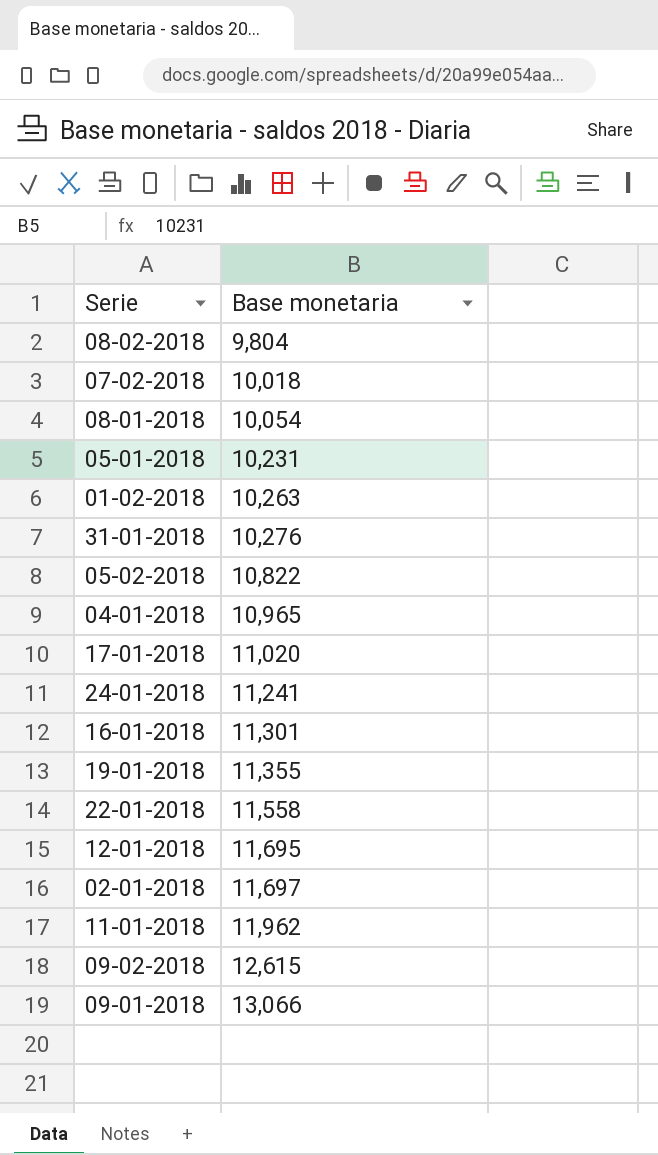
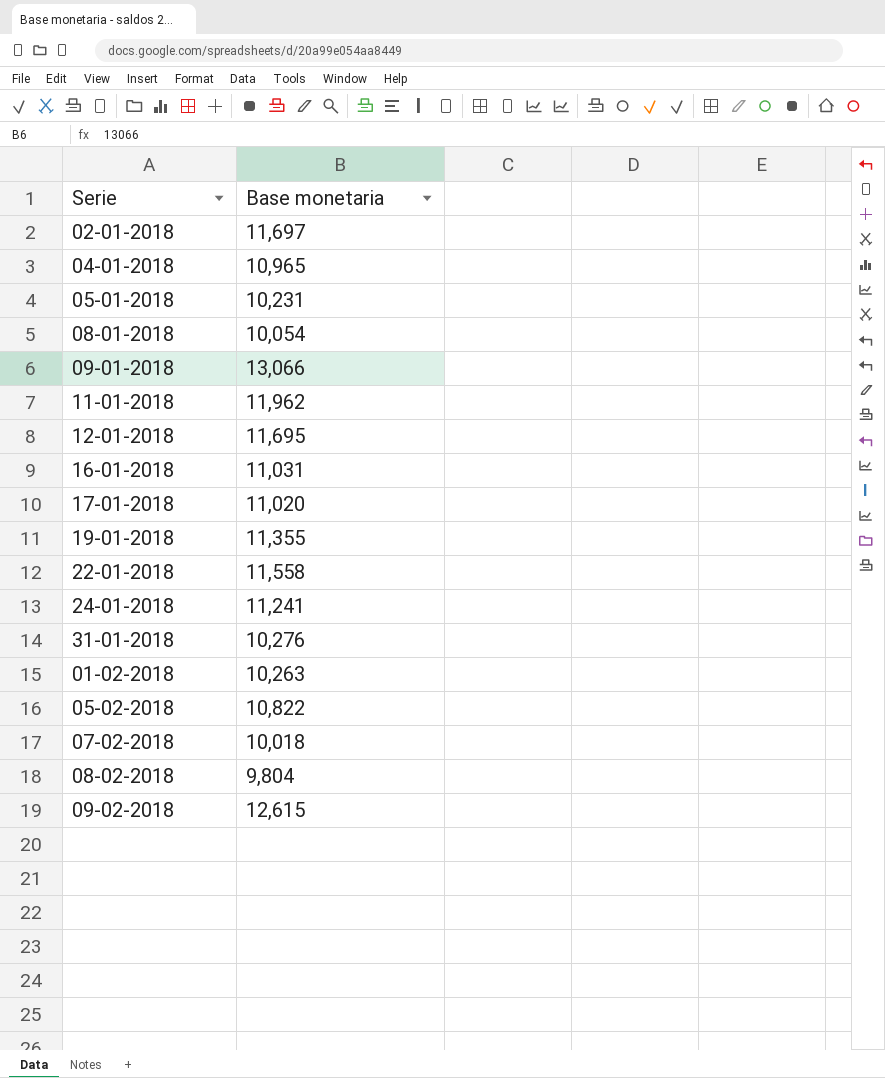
row order: Base monetaria ascending -> Serie ascending
16-01-2018 | Base monetaria: 11,301 -> 11,031

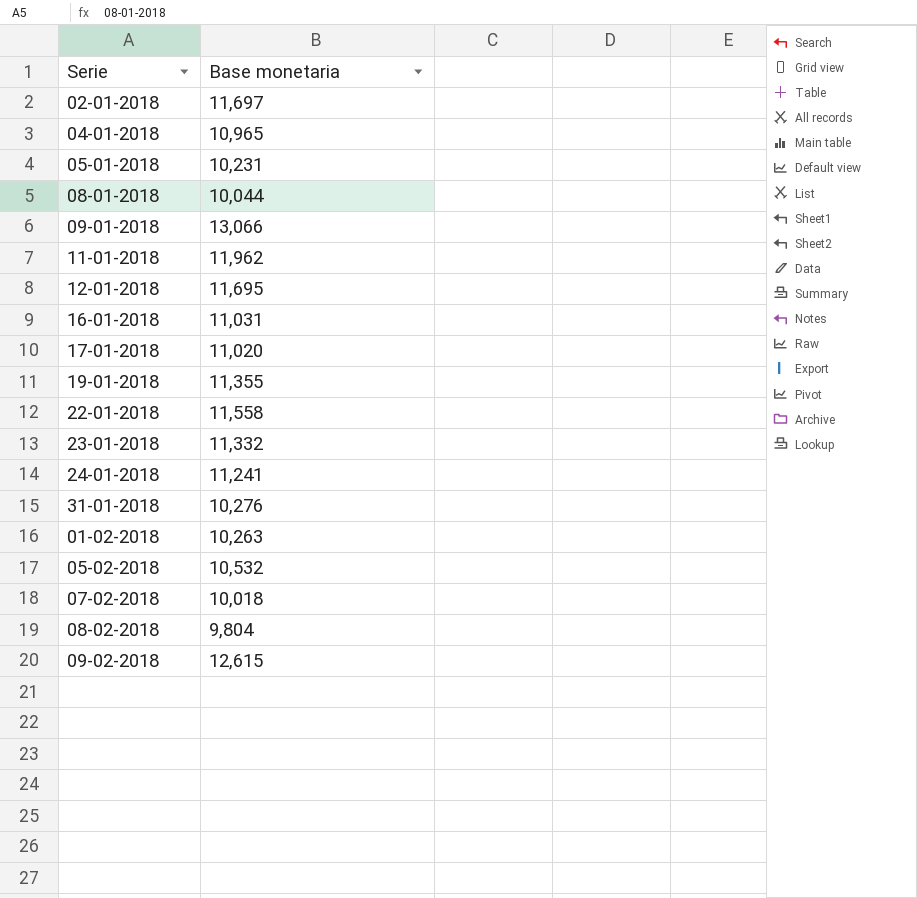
08-01-2018 | Base monetaria: 10,054 -> 10,044
row 23-01-2018: none -> 11,332
05-02-2018 | Base monetaria: 10,822 -> 10,532

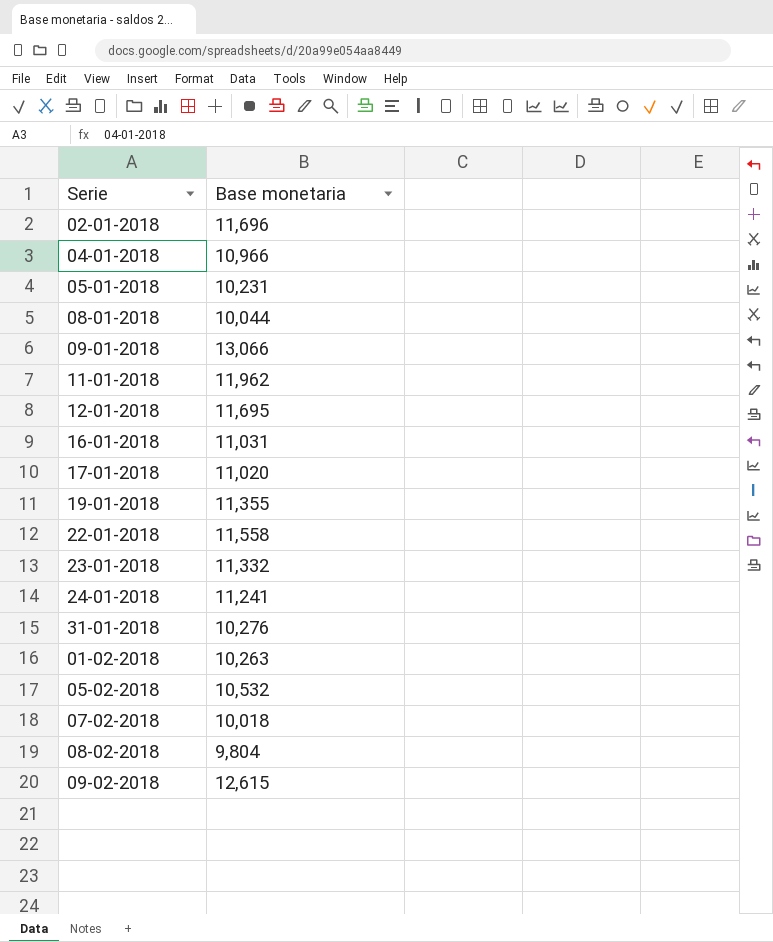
02-01-2018 | Base monetaria: 11,697 -> 11,696
04-01-2018 | Base monetaria: 10,965 -> 10,966

